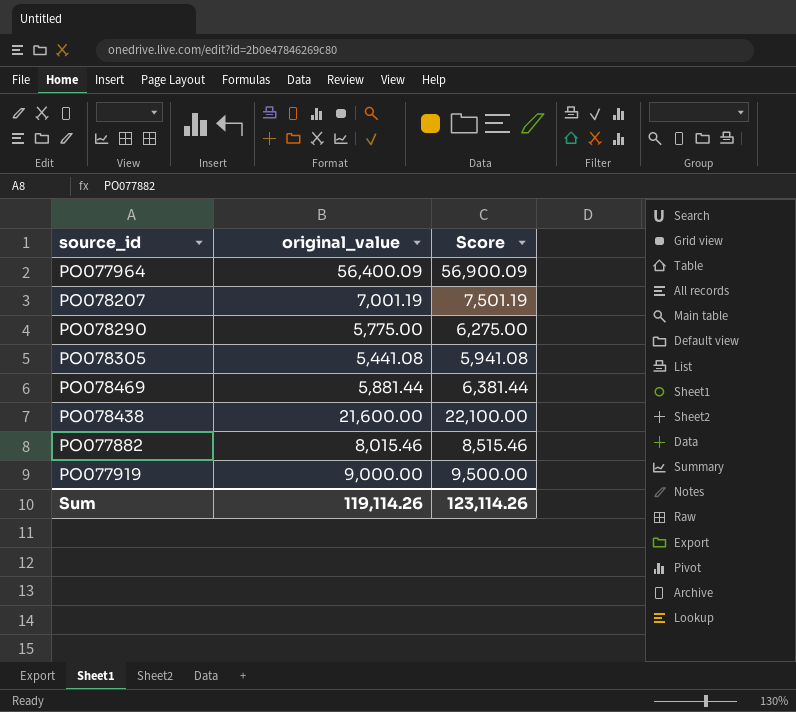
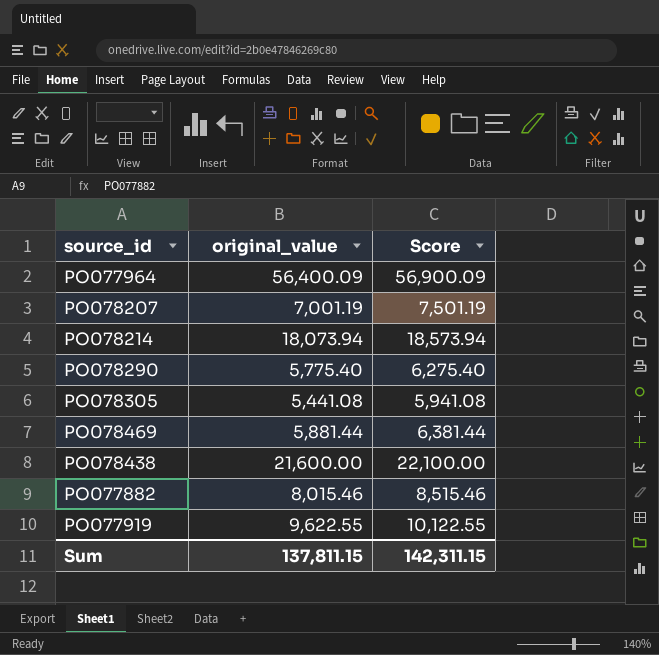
row PO078214: none -> 18,073.94 | 18,573.94
PO078290 | original_value: 5,775.00 -> 5,775.40
PO078290 | Score: 6,275.00 -> 6,275.40
PO077919 | original_value: 9,000.00 -> 9,622.55
PO077919 | Score: 9,500.00 -> 10,122.55
Sum | original_value: 119,114.26 -> 137,811.15
Sum | Score: 123,114.26 -> 142,311.15

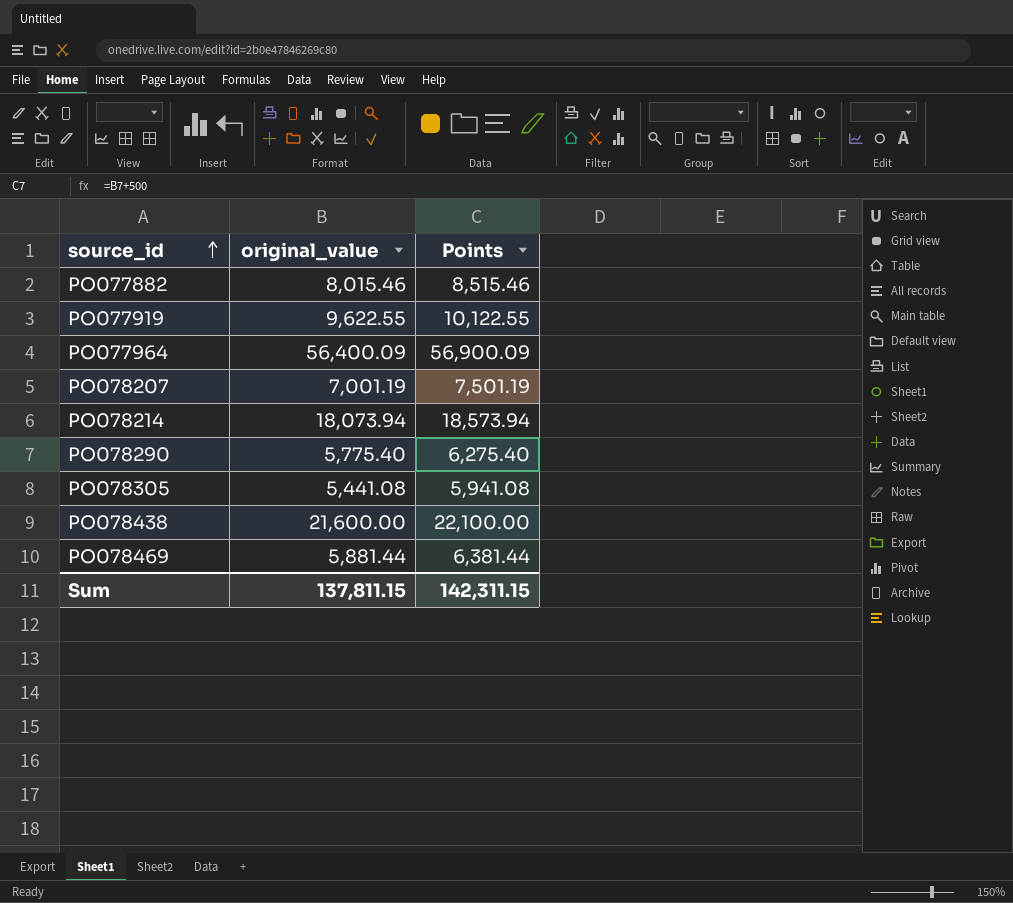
row order: none -> source_id ascending
column name: Score -> Points

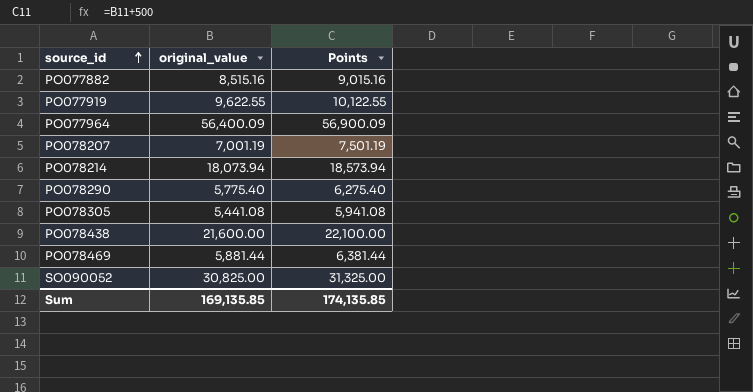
PO077882 | original_value: 8,015.46 -> 8,515.16
PO077882 | Points: 8,515.46 -> 9,015.16
row SO090052: none -> 30,825.00 | 31,325.00
Sum | original_value: 137,811.15 -> 169,135.85
Sum | Points: 142,311.15 -> 174,135.85

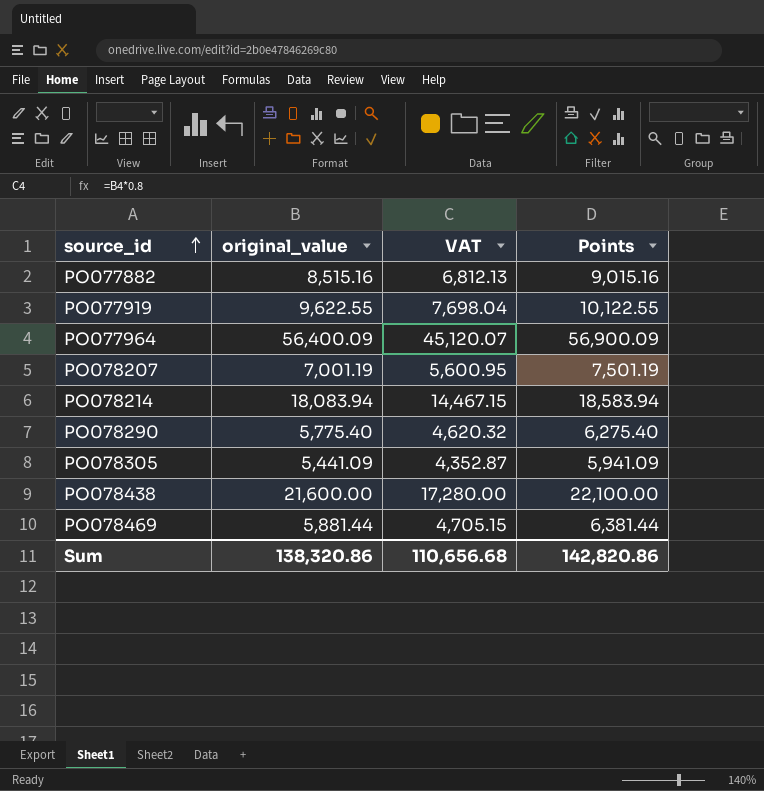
column VAT | formula: none -> [original_value] * 0.8
row SO090052: 30,825.00 | 31,325.00 -> none
PO078214 | original_value: 18,073.94 -> 18,083.94
PO078214 | Points: 18,573.94 -> 18,583.94
PO078305 | original_value: 5,441.08 -> 5,441.09
PO078305 | Points: 5,941.08 -> 5,941.09
Sum | original_value: 169,135.85 -> 138,320.86
Sum | Points: 174,135.85 -> 142,820.86

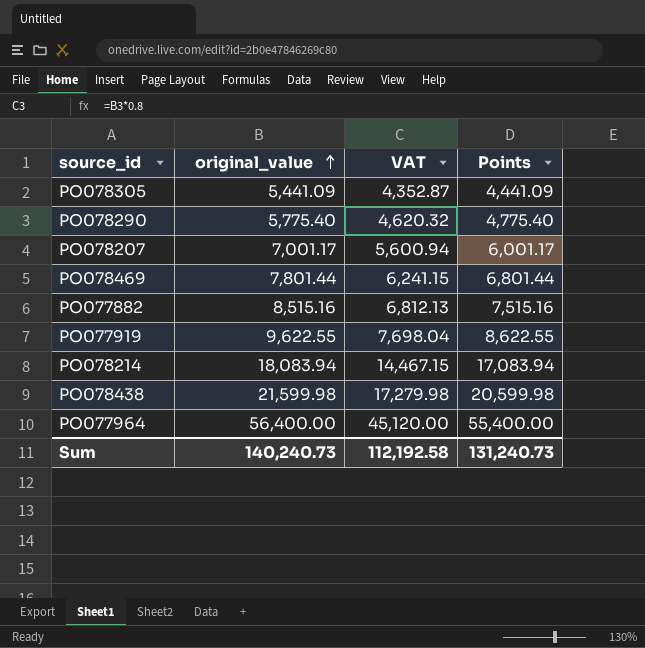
row order: source_id ascending -> original_value ascending
column Points | formula: [original_value] + 500 -> [original_value] - 1000
PO078207 | original_value: 7,001.19 -> 7,001.17
PO078207 | VAT: 5,600.95 -> 5,600.94
PO078469 | original_value: 5,881.44 -> 7,801.44
PO078469 | VAT: 4,705.15 -> 6,241.15
PO078438 | original_value: 21,600.00 -> 21,599.98
PO078438 | VAT: 17,280.00 -> 17,279.98
PO077964 | original_value: 56,400.09 -> 56,400.00
PO077964 | VAT: 45,120.07 -> 45,120.00
Sum | original_value: 138,320.86 -> 140,240.73
Sum | VAT: 110,656.68 -> 112,192.58
Sum | Points: 142,820.86 -> 131,240.73

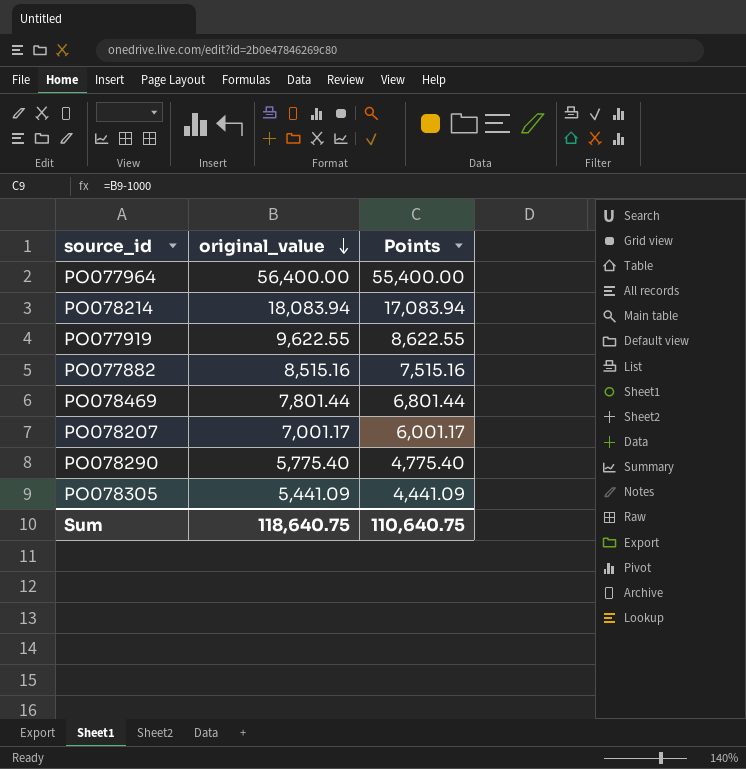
row order: original_value ascending -> original_value descending
column VAT | formula: [original_value] * 0.8 -> none
row PO078438: 21,599.98 | 17,279.98 | 20,599.98 -> none
Sum | original_value: 140,240.73 -> 118,640.75
Sum | Points: 131,240.73 -> 110,640.75

